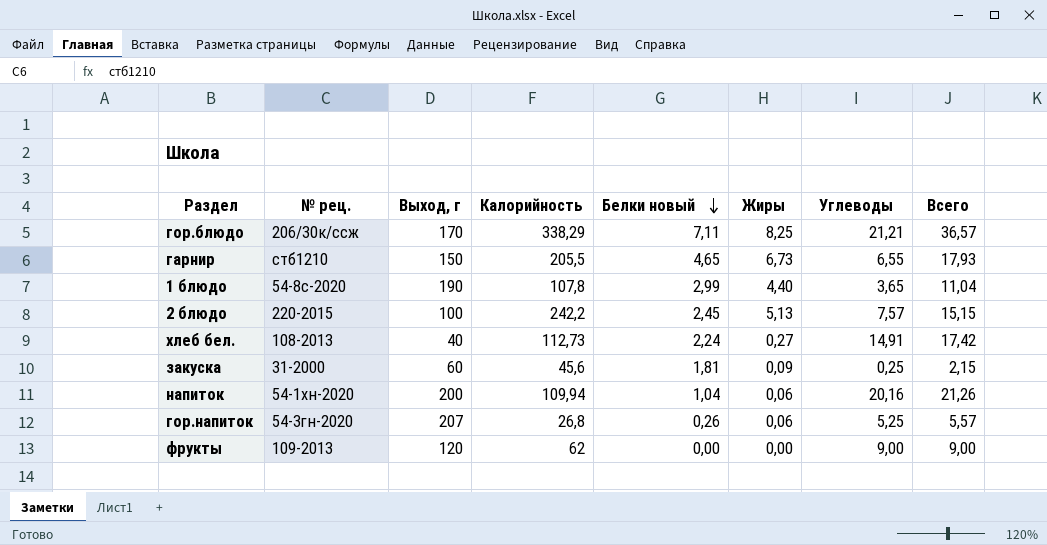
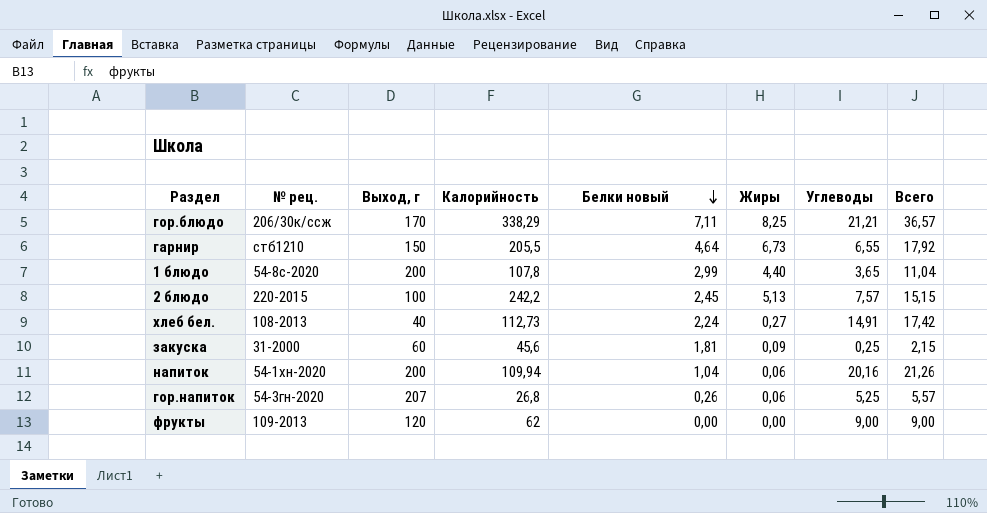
гарнир | Белки новый: 4,65 -> 4,64
гарнир | Всего: 17,93 -> 17,92
1 блюдо | Выход, г: 190 -> 200

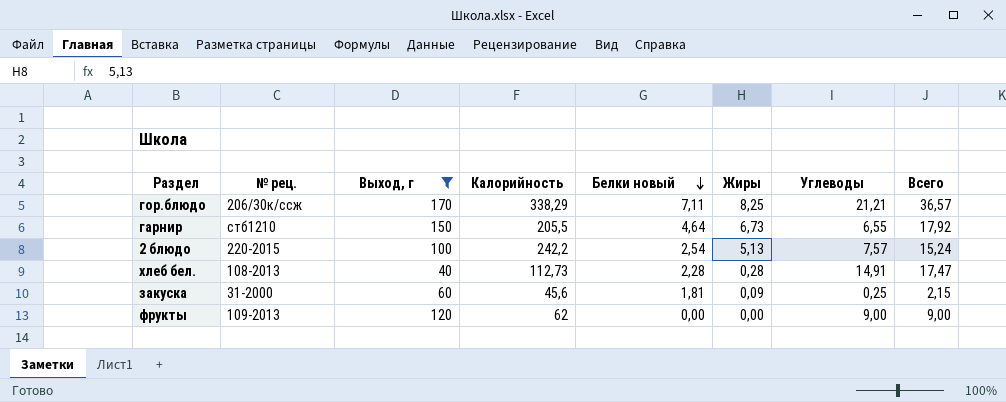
filter: none -> Выход, г <= 170
2 блюдо | Белки новый: 2,45 -> 2,54
2 блюдо | Всего: 15,15 -> 15,24
хлеб бел. | Белки новый: 2,24 -> 2,28
хлеб бел. | Жиры: 0,27 -> 0,28
хлеб бел. | Всего: 17,42 -> 17,47

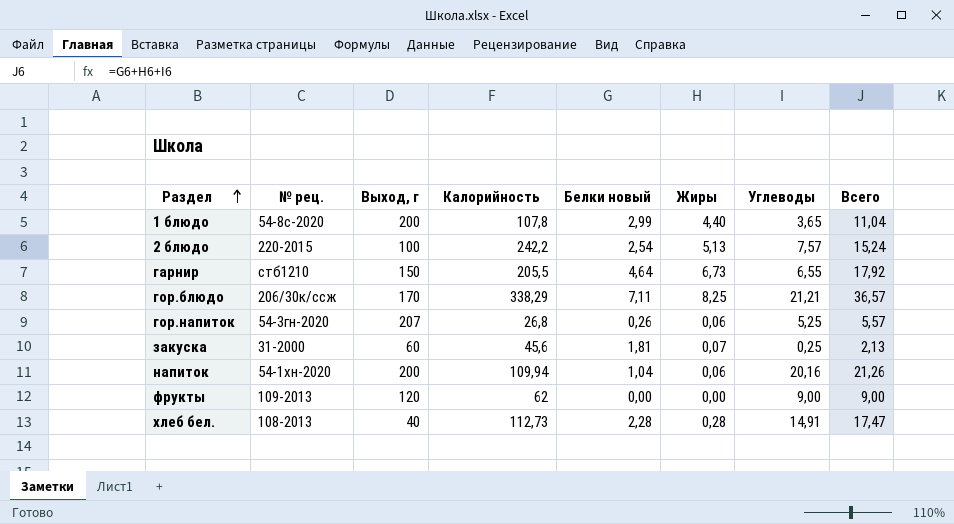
filter: Выход, г <= 170 -> none
row order: Белки новый descending -> Раздел ascending
закуска | Жиры: 0,09 -> 0,07
закуска | Всего: 2,15 -> 2,13

